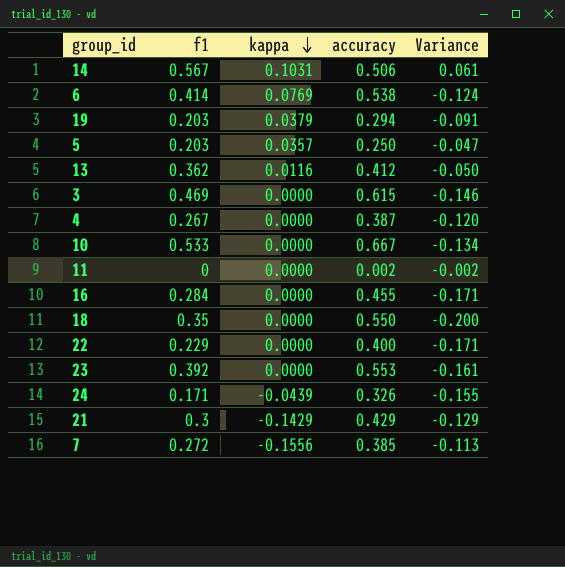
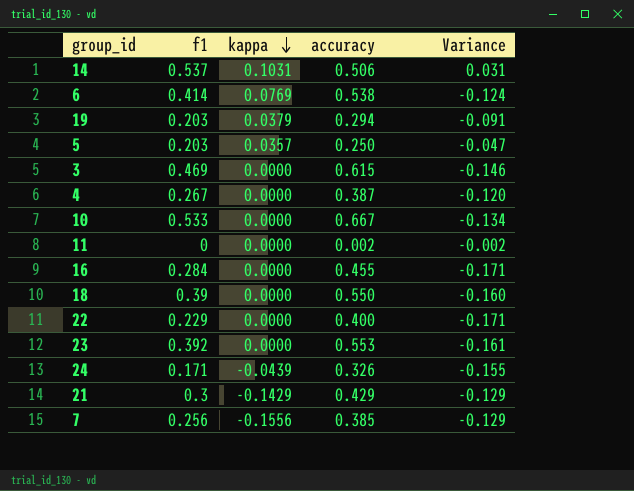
row 13: 0.362 | 0.0116 | 0.412 | -0.050 -> none
14 | f1: 0.567 -> 0.537
14 | Variance: 0.061 -> 0.031
18 | f1: 0.35 -> 0.39
18 | Variance: -0.200 -> -0.160
7 | f1: 0.272 -> 0.256
7 | Variance: -0.113 -> -0.129

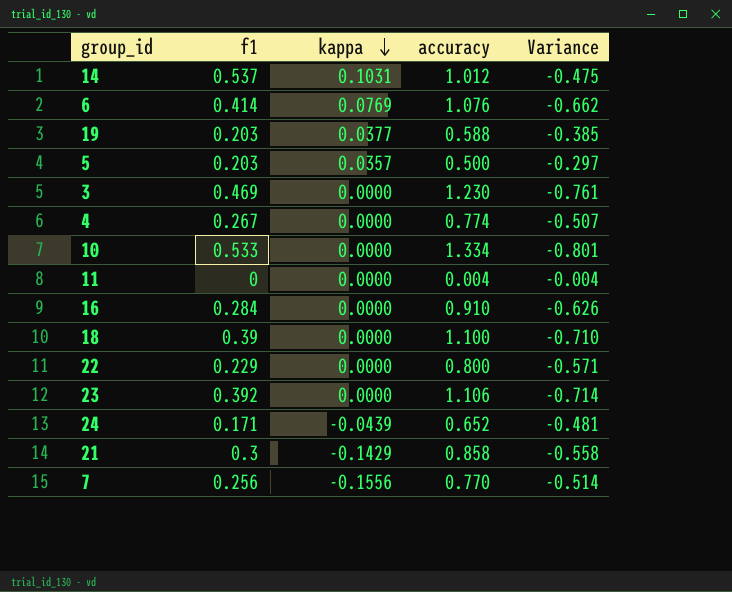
14 | accuracy: 0.506 -> 1.012
14 | Variance: 0.031 -> -0.475
6 | accuracy: 0.538 -> 1.076
6 | Variance: -0.124 -> -0.662
19 | kappa: 0.0379 -> 0.0377
19 | accuracy: 0.294 -> 0.588
19 | Variance: -0.091 -> -0.385
5 | accuracy: 0.250 -> 0.500
5 | Variance: -0.047 -> -0.297
3 | accuracy: 0.615 -> 1.230
3 | Variance: -0.146 -> -0.761
4 | accuracy: 0.387 -> 0.774
4 | Variance: -0.120 -> -0.507
10 | accuracy: 0.667 -> 1.334
10 | Variance: -0.134 -> -0.801
11 | accuracy: 0.002 -> 0.004
11 | Variance: -0.002 -> -0.004
16 | accuracy: 0.455 -> 0.910
16 | Variance: -0.171 -> -0.626
18 | accuracy: 0.550 -> 1.100
18 | Variance: -0.160 -> -0.710
22 | accuracy: 0.400 -> 0.800
22 | Variance: -0.171 -> -0.571
23 | accuracy: 0.553 -> 1.106
23 | Variance: -0.161 -> -0.714
24 | accuracy: 0.326 -> 0.652
24 | Variance: -0.155 -> -0.481
21 | accuracy: 0.429 -> 0.858
21 | Variance: -0.129 -> -0.558
7 | accuracy: 0.385 -> 0.770
7 | Variance: -0.129 -> -0.514

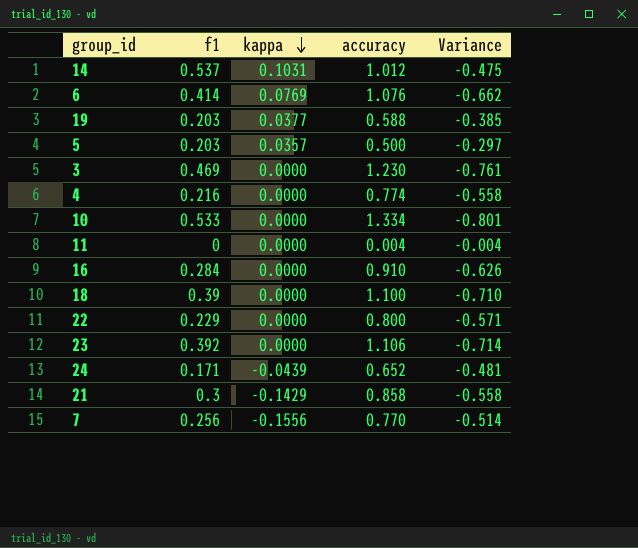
4 | f1: 0.267 -> 0.216
4 | Variance: -0.507 -> -0.558

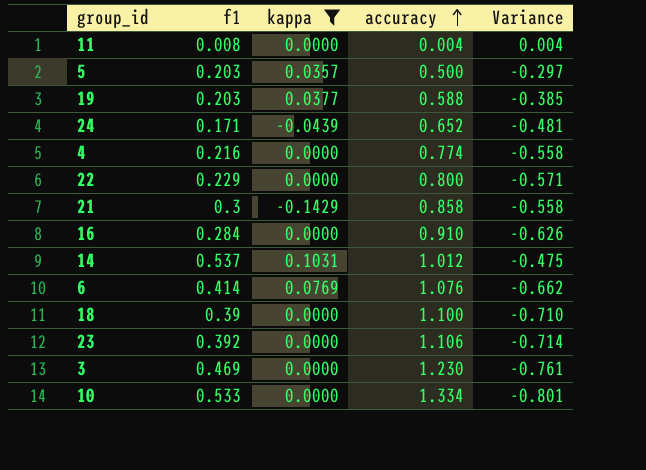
filter: none -> kappa != -0.1556
row order: kappa descending -> accuracy ascending
11 | f1: 0 -> 0.008
11 | Variance: -0.004 -> 0.004

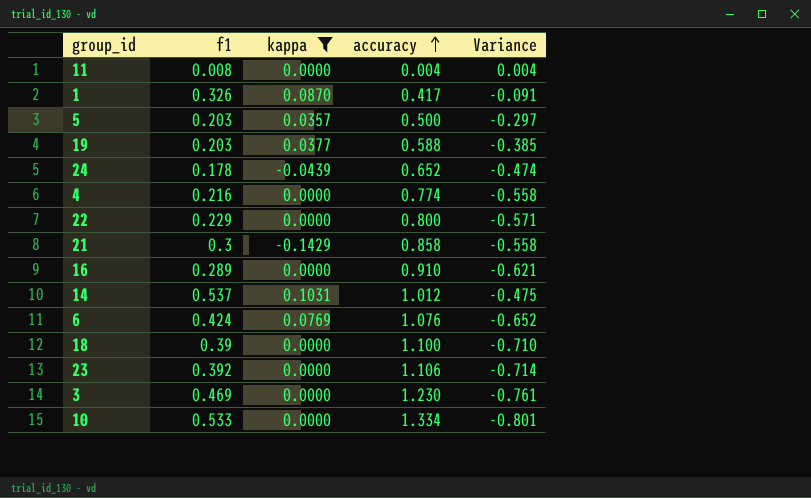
row 1: none -> 0.326 | 0.0870 | 0.417 | -0.091
24 | f1: 0.171 -> 0.178
24 | Variance: -0.481 -> -0.474
16 | f1: 0.284 -> 0.289
16 | Variance: -0.626 -> -0.621
6 | f1: 0.414 -> 0.424
6 | Variance: -0.662 -> -0.652

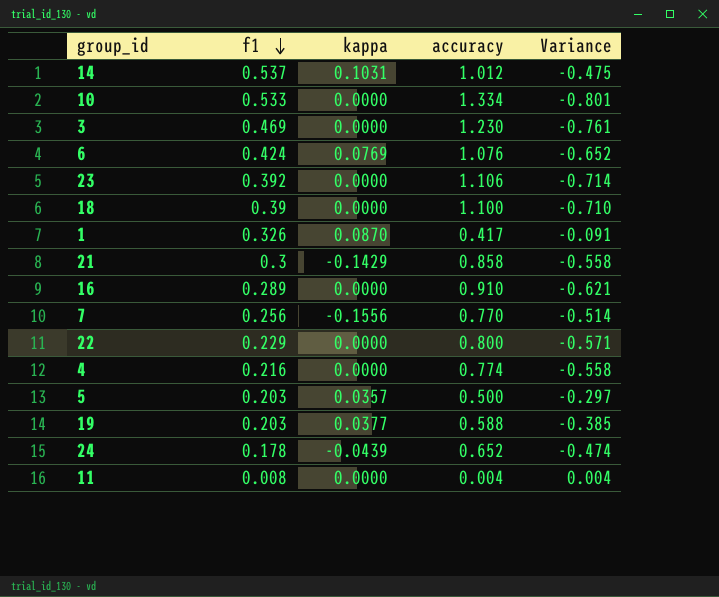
filter: kappa != -0.1556 -> none
row order: accuracy ascending -> f1 descending

